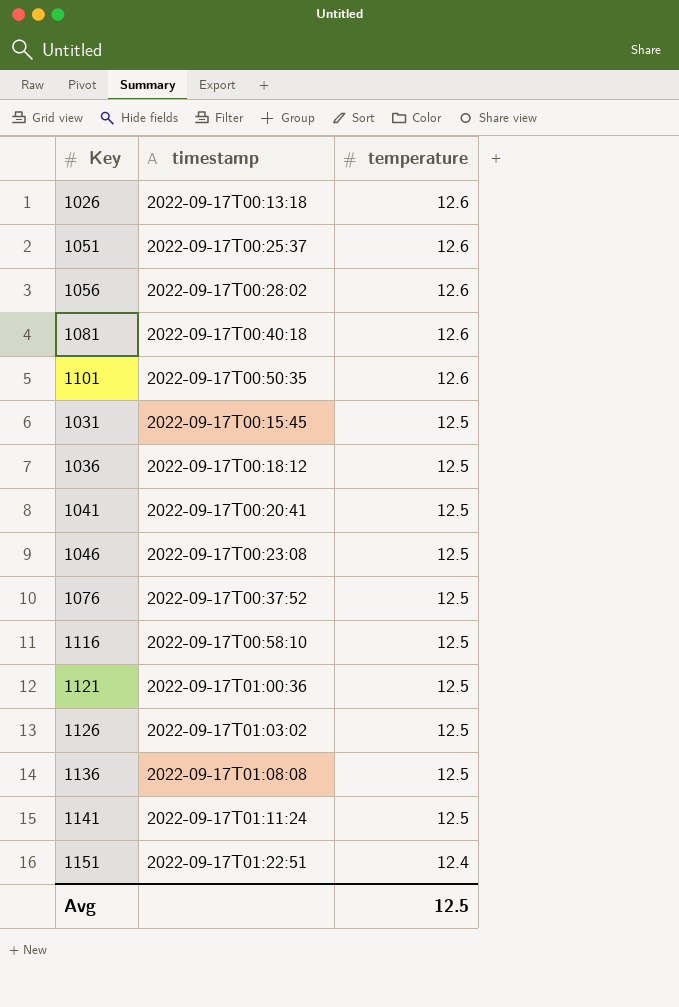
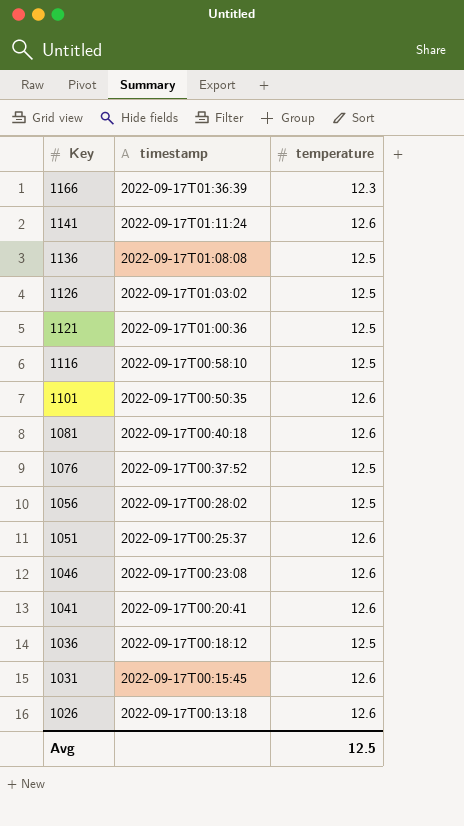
row order: temperature descending -> Key descending
row 1151: 2022-09-17T01:22:51 | 12.4 -> none
row 1166: none -> 2022-09-17T01:36:39 | 12.3
1141 | temperature: 12.5 -> 12.6
1056 | temperature: 12.6 -> 12.5
1046 | temperature: 12.5 -> 12.6
1041 | temperature: 12.5 -> 12.6
1031 | temperature: 12.5 -> 12.6

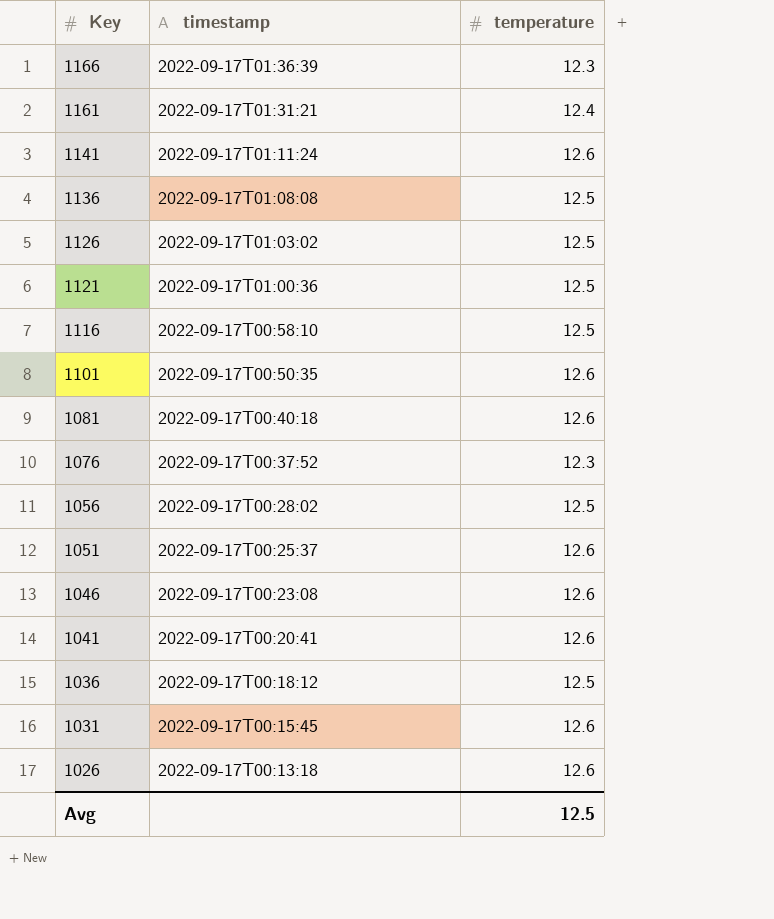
row 1161: none -> 2022-09-17T01:31:21 | 12.4
1076 | temperature: 12.5 -> 12.3

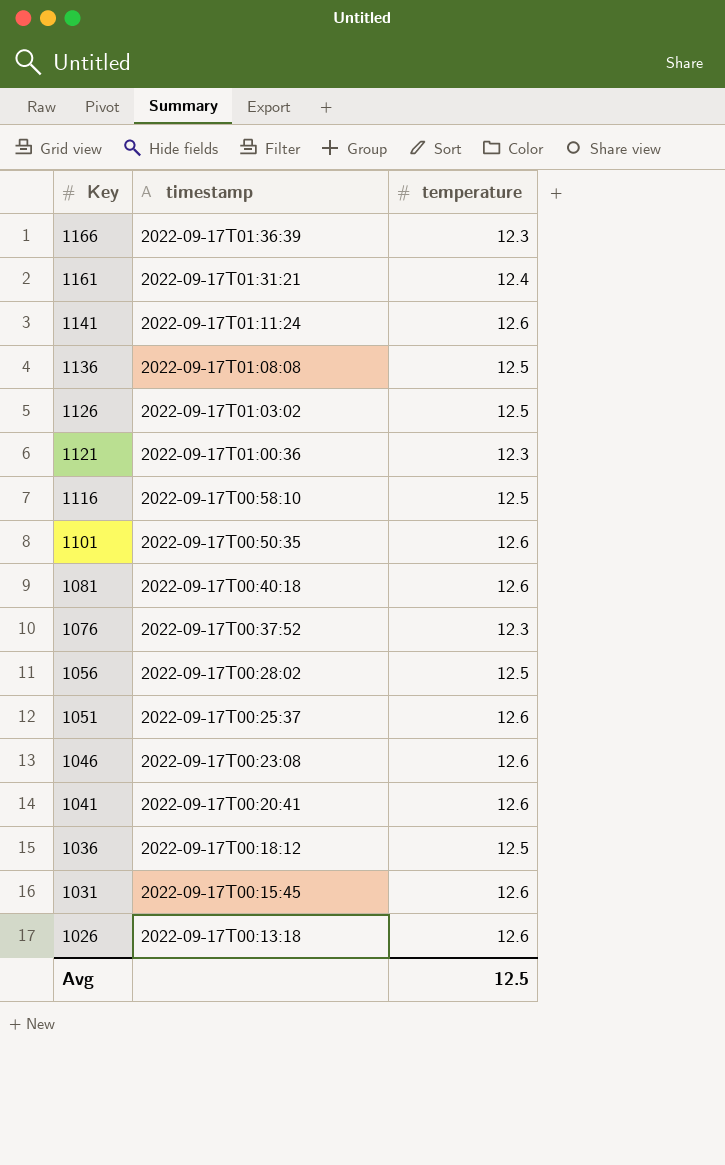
1121 | temperature: 12.5 -> 12.3

